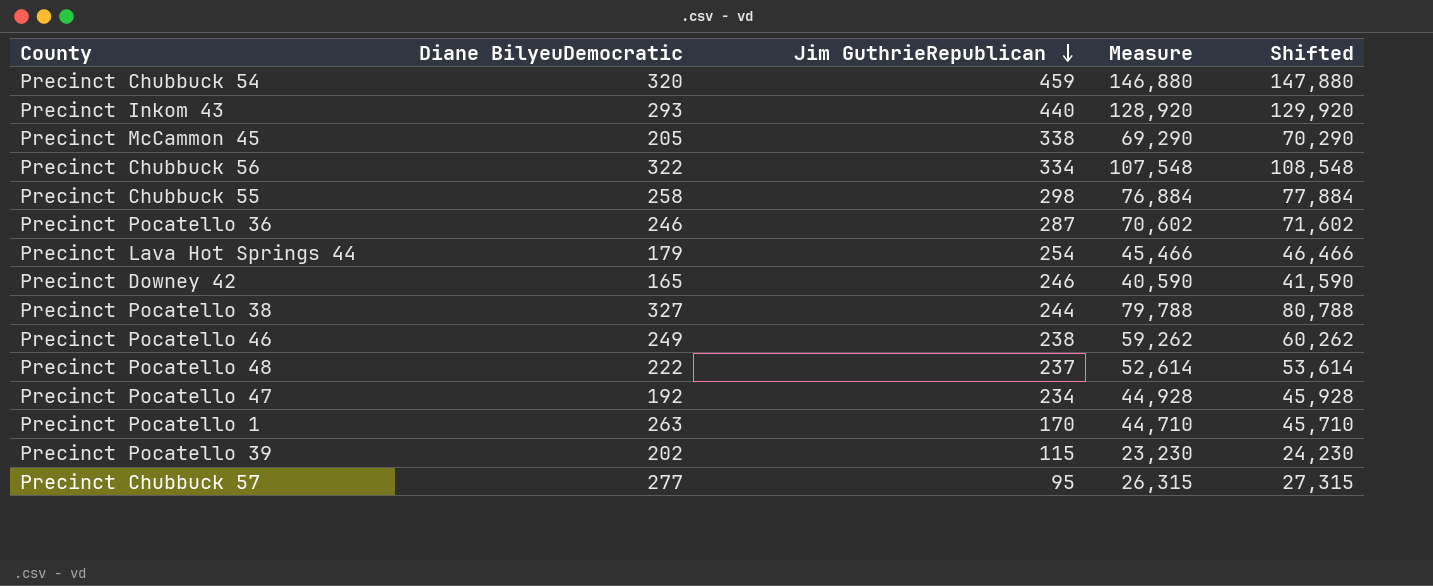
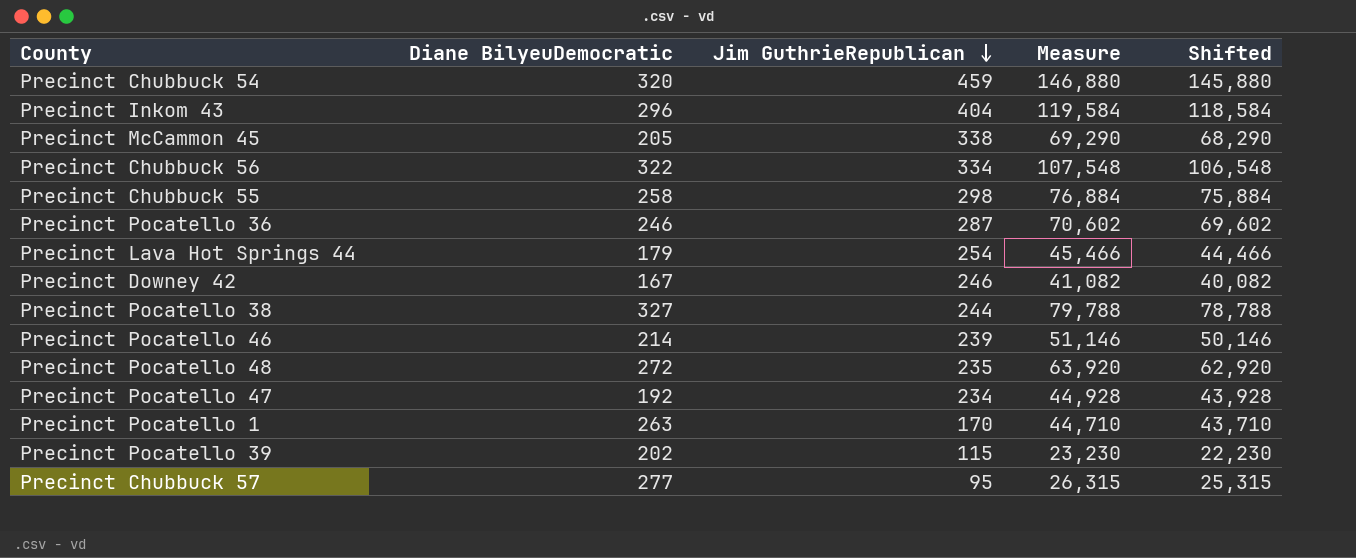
column Shifted | formula: [Measure] + 1000 -> [Measure] - 1000
Precinct Inkom 43 | Diane BilyeuDemocratic: 293 -> 296
Precinct Inkom 43 | Jim GuthrieRepublican: 440 -> 404
Precinct Inkom 43 | Measure: 128,920 -> 119,584
Precinct Downey 42 | Diane BilyeuDemocratic: 165 -> 167
Precinct Downey 42 | Measure: 40,590 -> 41,082
Precinct Pocatello 46 | Diane BilyeuDemocratic: 249 -> 214
Precinct Pocatello 46 | Jim GuthrieRepublican: 238 -> 239
Precinct Pocatello 46 | Measure: 59,262 -> 51,146
Precinct Pocatello 48 | Diane BilyeuDemocratic: 222 -> 272
Precinct Pocatello 48 | Jim GuthrieRepublican: 237 -> 235
Precinct Pocatello 48 | Measure: 52,614 -> 63,920

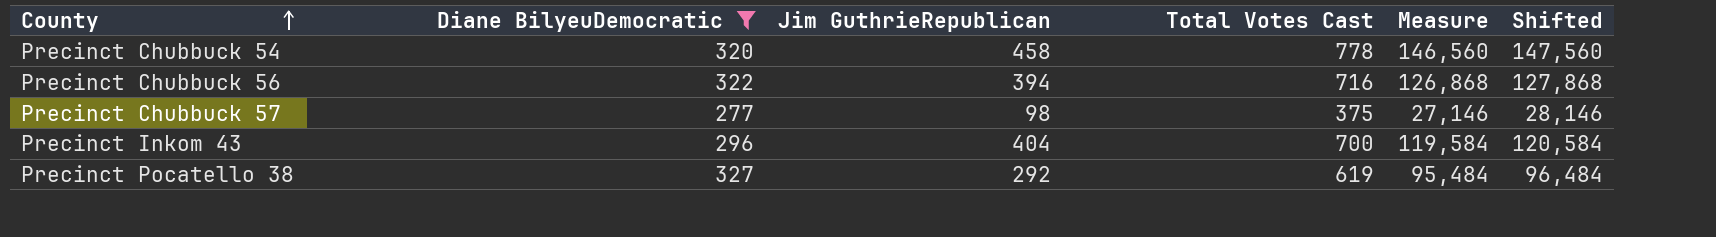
filter: none -> Diane BilyeuDemocratic >= 277
row order: Jim GuthrieRepublican descending -> County ascending
column Total Votes Cast | formula: none -> [Diane BilyeuDemocratic] + [Jim GuthrieRepublican]
column Shifted | formula: [Measure] - 1000 -> [Measure] + 1000
Precinct Chubbuck 54 | Jim GuthrieRepublican: 459 -> 458
Precinct Chubbuck 54 | Measure: 146,880 -> 146,560
Precinct Chubbuck 56 | Jim GuthrieRepublican: 334 -> 394
Precinct Chubbuck 56 | Measure: 107,548 -> 126,868
Precinct Chubbuck 57 | Jim GuthrieRepublican: 95 -> 98
Precinct Chubbuck 57 | Measure: 26,315 -> 27,146
Precinct Pocatello 38 | Jim GuthrieRepublican: 244 -> 292
Precinct Pocatello 38 | Measure: 79,788 -> 95,484

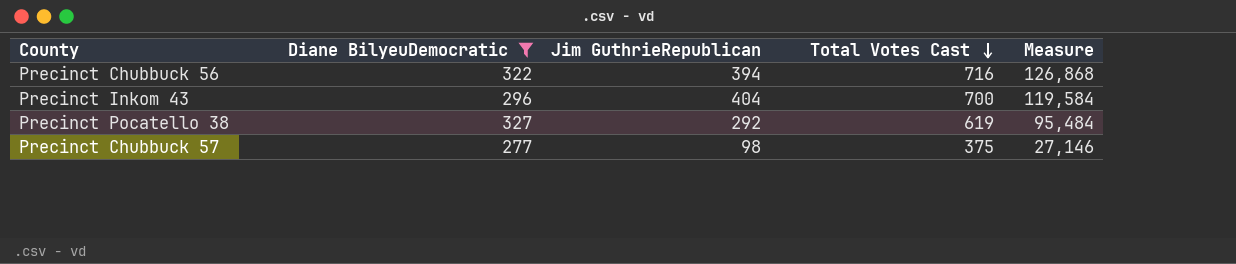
row order: County ascending -> Total Votes Cast descending
column Shifted | formula: [Measure] + 1000 -> none
row Precinct Chubbuck 54: 320 | 458 | 778 | 146,560 | 147,560 -> none

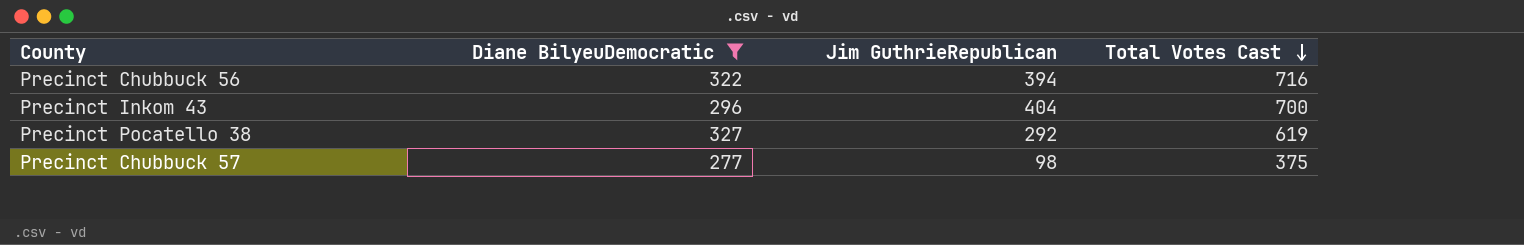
column Measure | formula: [Diane BilyeuDemocratic] * [Jim GuthrieRepublican] -> none

